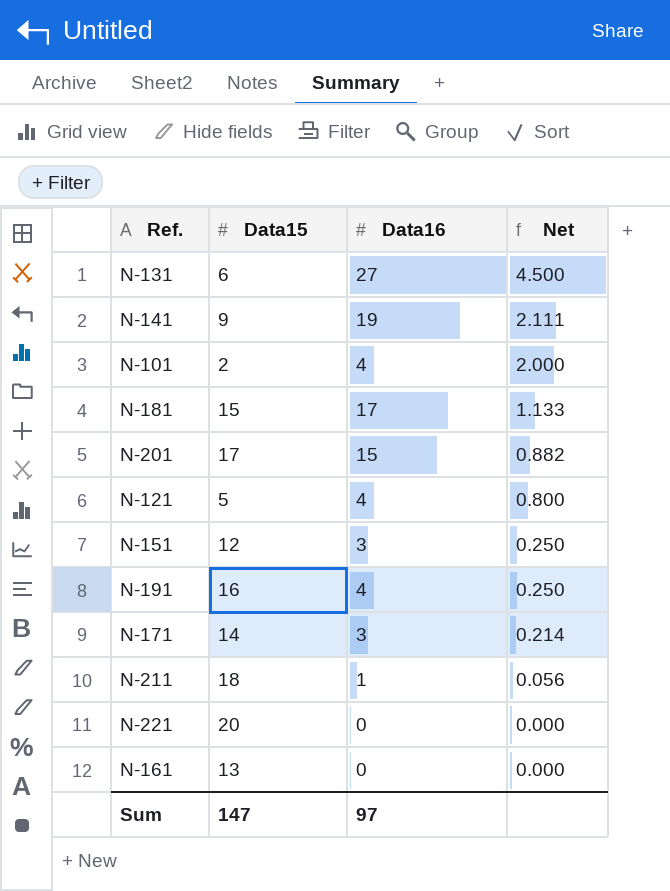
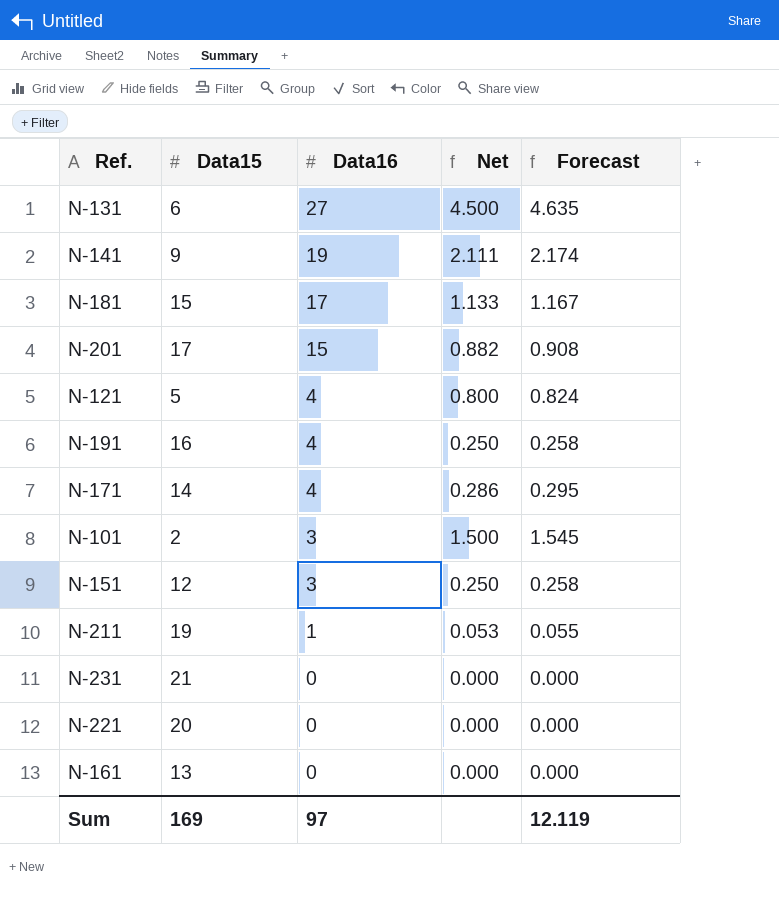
row order: Net descending -> Data16 descending
column Forecast | formula: none -> [Net] * 1.03
N-171 | Data16: 3 -> 4
N-171 | Net: 0.214 -> 0.286
N-101 | Data16: 4 -> 3
N-101 | Net: 2.000 -> 1.500
N-211 | Data15: 18 -> 19
N-211 | Net: 0.056 -> 0.053
row N-231: none -> 21 | 0 | 0.000 | 0.000
Sum | Data15: 147 -> 169

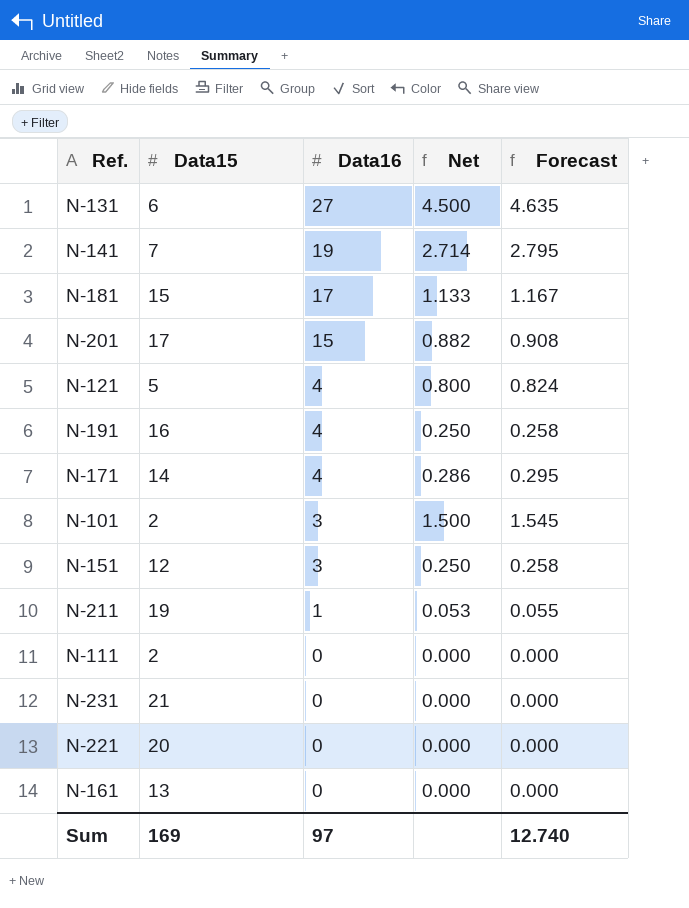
N-141 | Data15: 9 -> 7
N-141 | Net: 2.111 -> 2.714
N-141 | Forecast: 2.174 -> 2.795
row N-111: none -> 2 | 0 | 0.000 | 0.000
Sum | Forecast: 12.119 -> 12.740

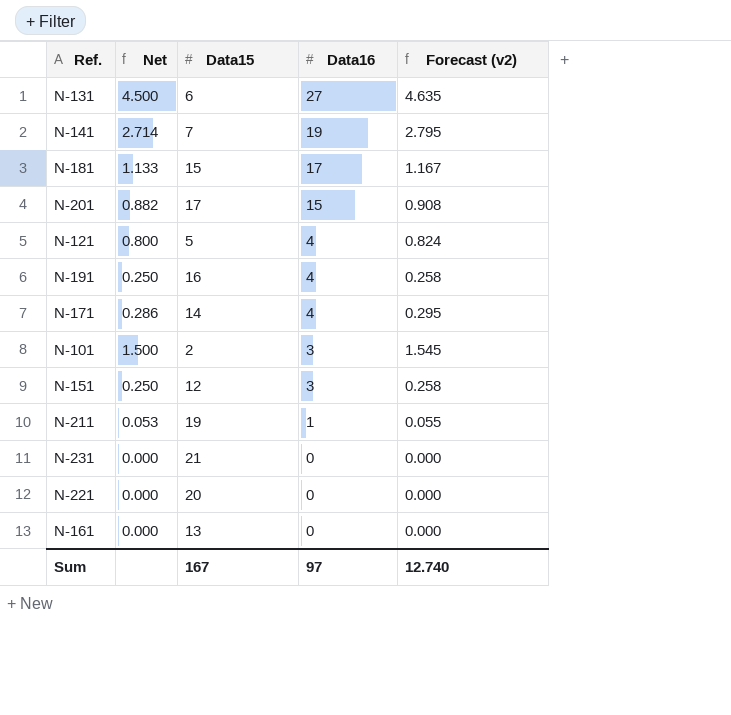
column Net | position: 4 -> 2
column name: Forecast -> Forecast (v2)
row N-111: 2 | 0 | 0.000 | 0.000 -> none
Sum | Data15: 169 -> 167

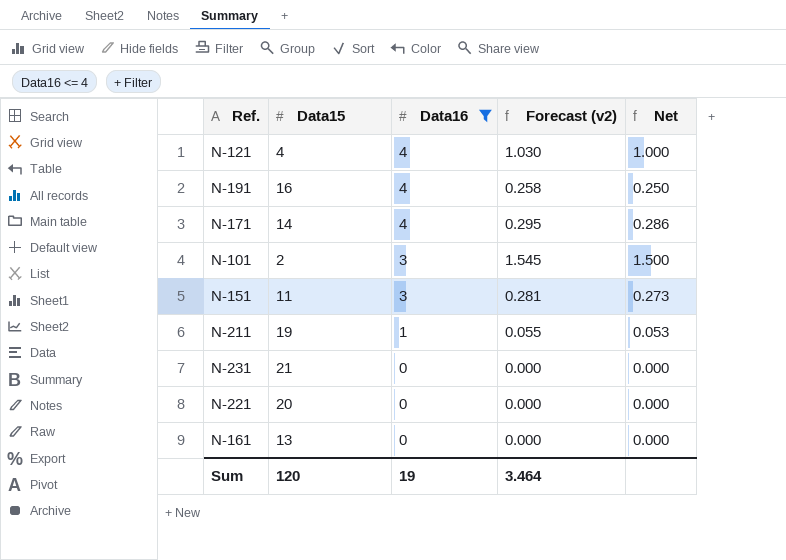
filter: none -> Data16 <= 4
column Net | position: 2 -> 5
N-121 | Data15: 5 -> 4
N-121 | Forecast (v2): 0.824 -> 1.030
N-121 | Net: 0.800 -> 1.000
N-151 | Data15: 12 -> 11
N-151 | Forecast (v2): 0.258 -> 0.281
N-151 | Net: 0.250 -> 0.273
Sum | Data15: 167 -> 120
Sum | Data16: 97 -> 19
Sum | Forecast (v2): 12.740 -> 3.464

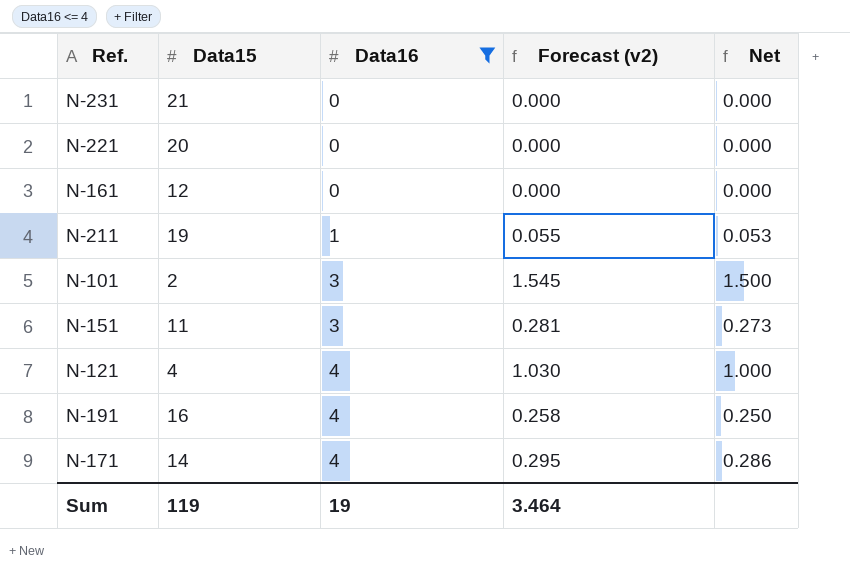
row order: Data16 descending -> Data16 ascending
N-161 | Data15: 13 -> 12
Sum | Data15: 120 -> 119

